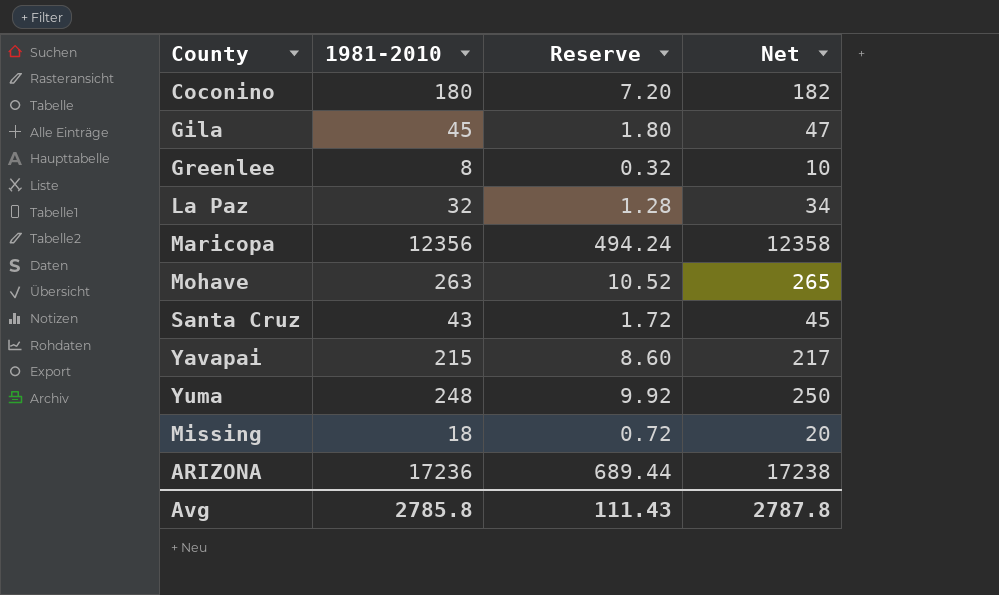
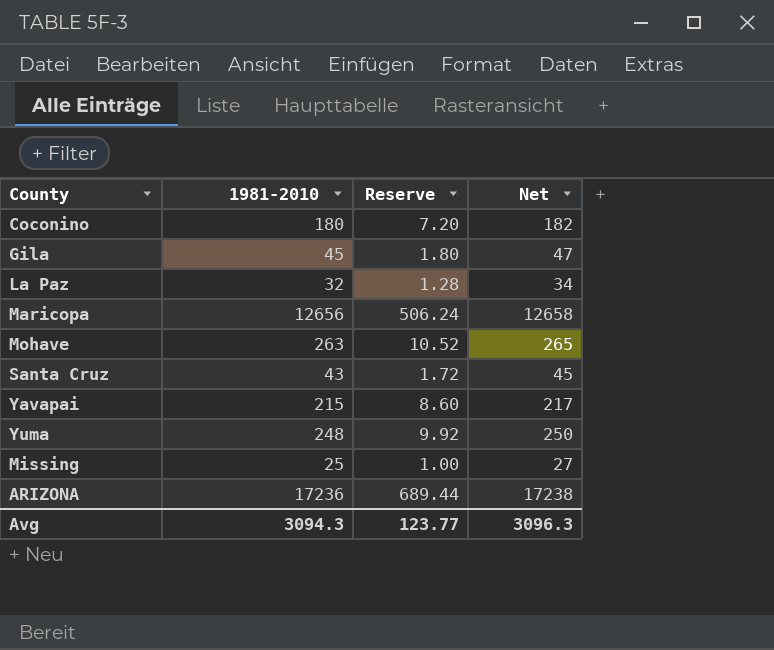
row Greenlee: 8 | 0.32 | 10 -> none
Maricopa | 1981-2010: 12356 -> 12656
Maricopa | Reserve: 494.24 -> 506.24
Maricopa | Net: 12358 -> 12658
Missing | 1981-2010: 18 -> 25
Missing | Reserve: 0.72 -> 1.00
Missing | Net: 20 -> 27
Avg | 1981-2010: 2785.8 -> 3094.3
Avg | Reserve: 111.43 -> 123.77
Avg | Net: 2787.8 -> 3096.3

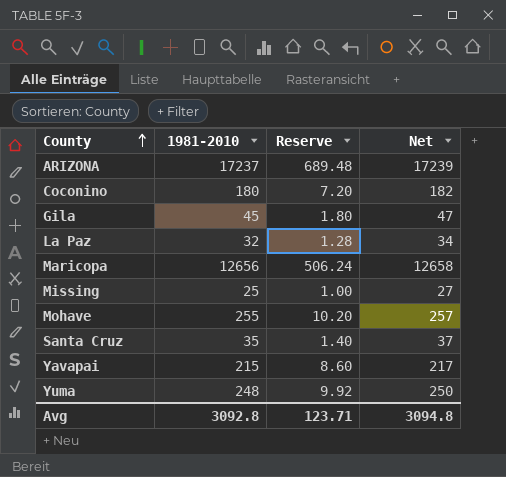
row order: none -> County ascending
ARIZONA | 1981-2010: 17236 -> 17237
ARIZONA | Reserve: 689.44 -> 689.48
ARIZONA | Net: 17238 -> 17239
Mohave | 1981-2010: 263 -> 255
Mohave | Reserve: 10.52 -> 10.20
Mohave | Net: 265 -> 257
Santa Cruz | 1981-2010: 43 -> 35
Santa Cruz | Reserve: 1.72 -> 1.40
Santa Cruz | Net: 45 -> 37
Avg | 1981-2010: 3094.3 -> 3092.8
Avg | Reserve: 123.77 -> 123.71
Avg | Net: 3096.3 -> 3094.8

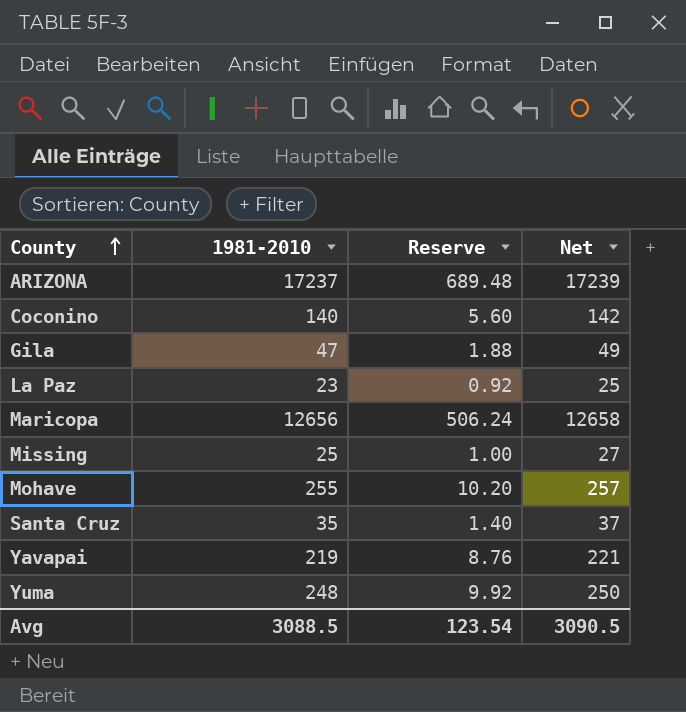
Coconino | 1981-2010: 180 -> 140
Coconino | Reserve: 7.20 -> 5.60
Coconino | Net: 182 -> 142
Gila | 1981-2010: 45 -> 47
Gila | Reserve: 1.80 -> 1.88
Gila | Net: 47 -> 49
La Paz | 1981-2010: 32 -> 23
La Paz | Reserve: 1.28 -> 0.92
La Paz | Net: 34 -> 25
Yavapai | 1981-2010: 215 -> 219
Yavapai | Reserve: 8.60 -> 8.76
Yavapai | Net: 217 -> 221
Avg | 1981-2010: 3092.8 -> 3088.5
Avg | Reserve: 123.71 -> 123.54
Avg | Net: 3094.8 -> 3090.5

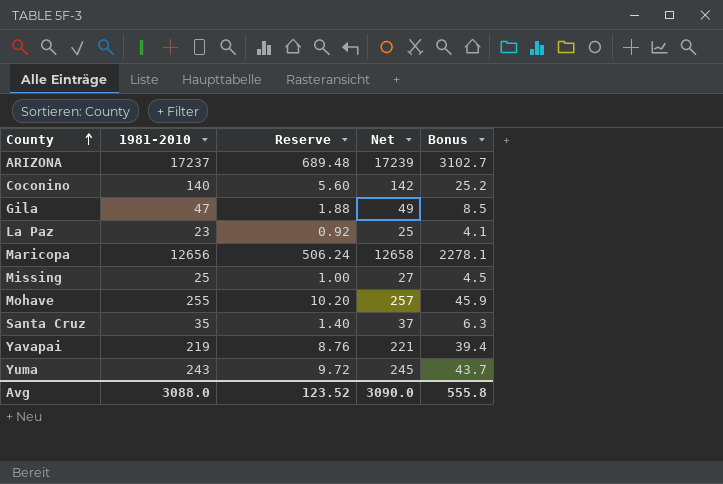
column Bonus | formula: none -> [1981-2010] * 0.18
Yuma | 1981-2010: 248 -> 243
Yuma | Reserve: 9.92 -> 9.72
Yuma | Net: 250 -> 245
Avg | 1981-2010: 3088.5 -> 3088.0
Avg | Reserve: 123.54 -> 123.52
Avg | Net: 3090.5 -> 3090.0

